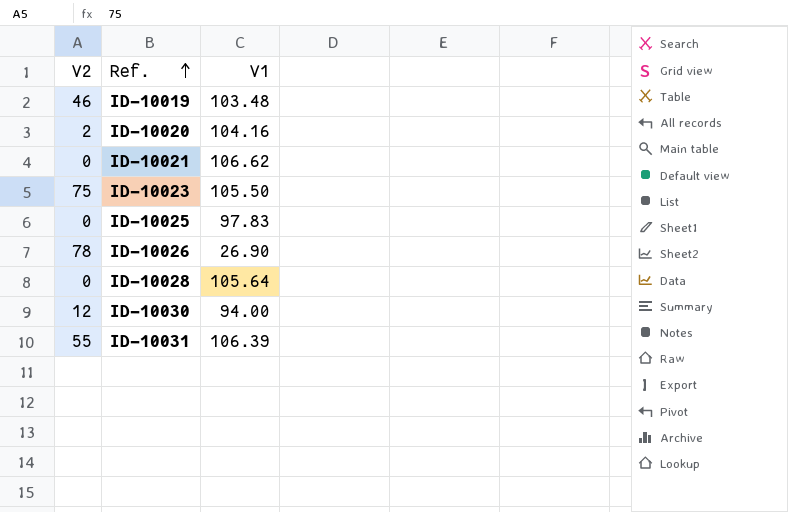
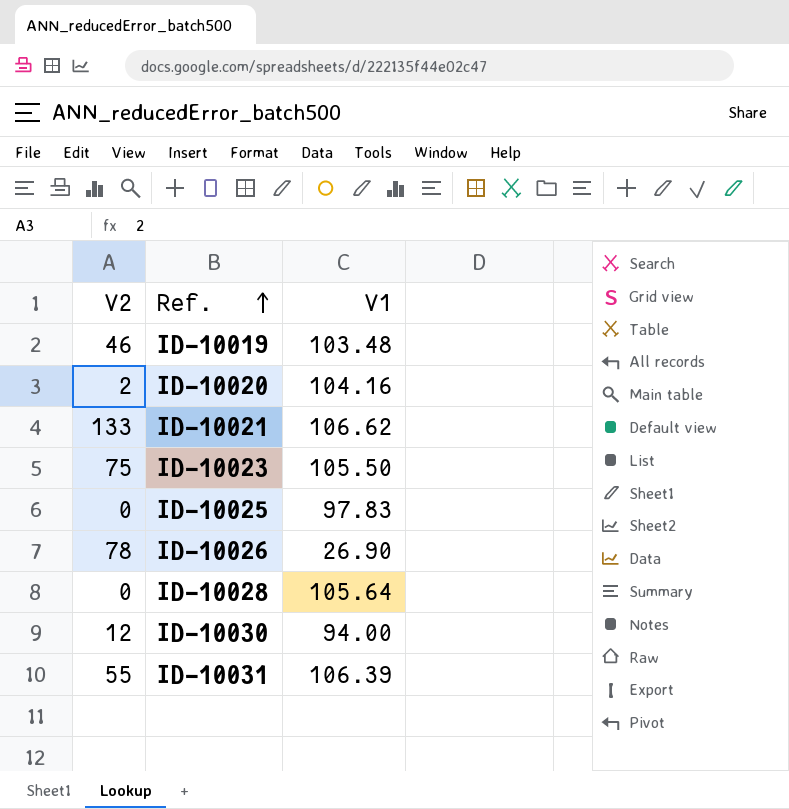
ID-10021 | V2: 0 -> 133

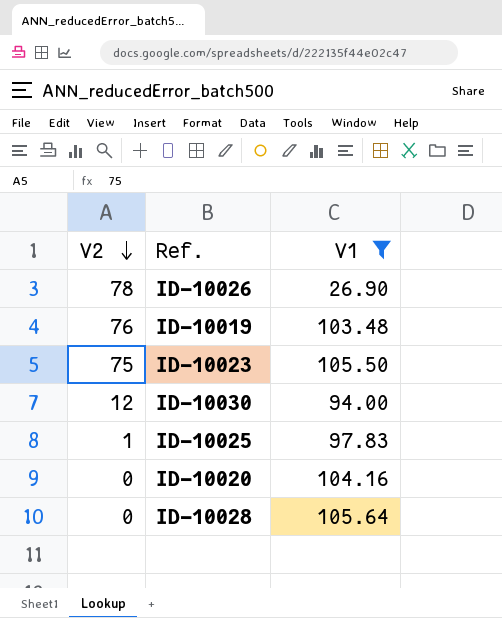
filter: none -> V1 <= 105.64
row order: Ref. ascending -> V2 descending
ID-10019 | V2: 46 -> 76
ID-10025 | V2: 0 -> 1
ID-10020 | V2: 2 -> 0

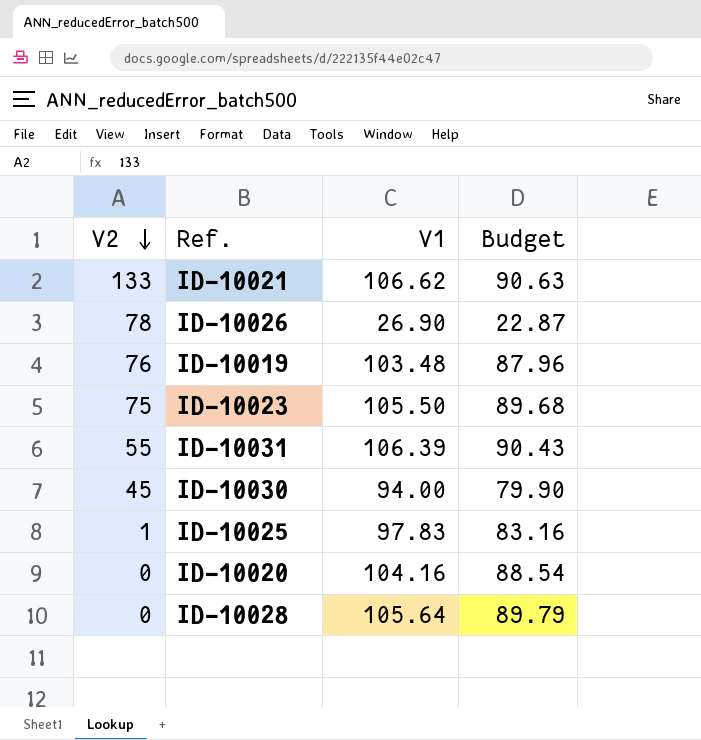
filter: V1 <= 105.64 -> none
column Budget | formula: none -> [V1] * 0.85
ID-10030 | V2: 12 -> 45

